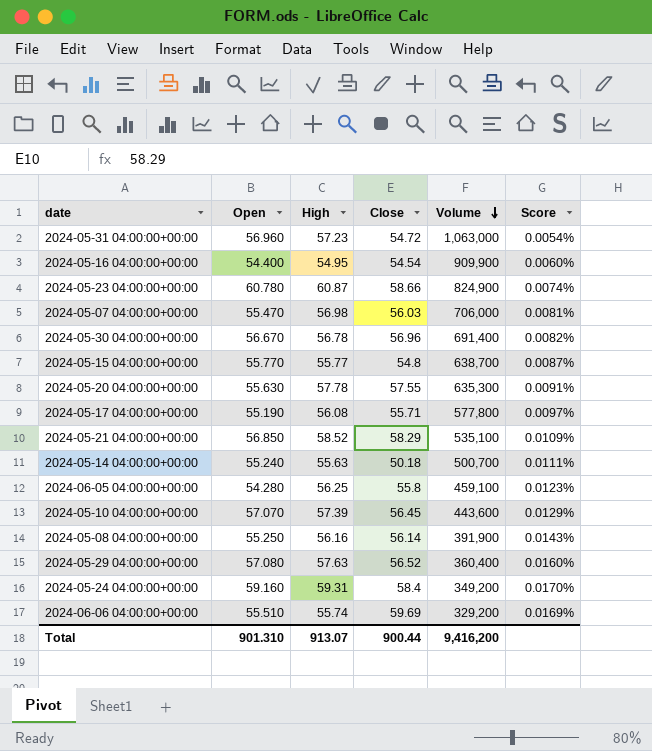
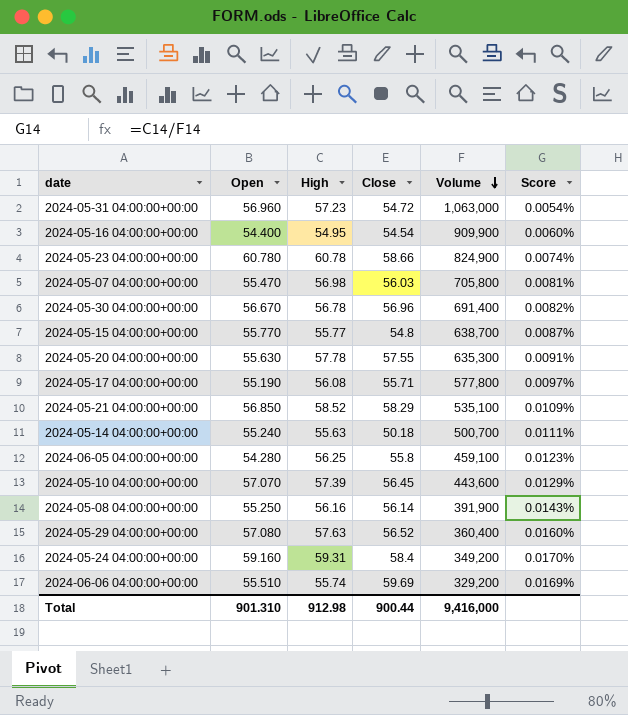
2024-05-23 04:00:00+00:00 | High: 60.87 -> 60.78
2024-05-07 04:00:00+00:00 | Volume: 706,000 -> 705,800
Total | High: 913.07 -> 912.98
Total | Volume: 9,416,200 -> 9,416,000

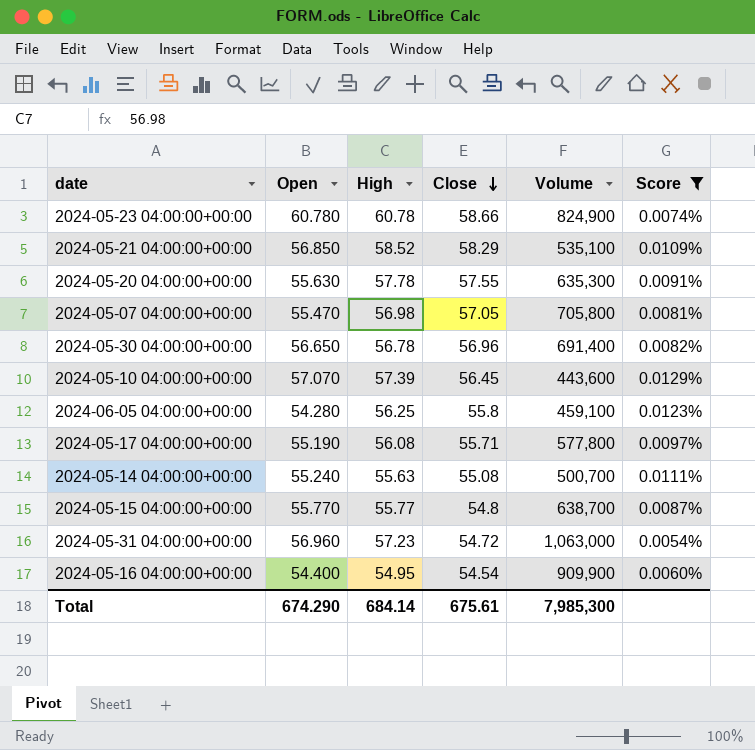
filter: none -> Score <= 0.0129%
row order: Volume descending -> Close descending
2024-05-07 04:00:00+00:00 | Close: 56.03 -> 57.05
2024-05-30 04:00:00+00:00 | Open: 56.670 -> 56.650
2024-05-14 04:00:00+00:00 | Close: 50.18 -> 55.08
Total | Open: 901.310 -> 674.290
Total | High: 912.98 -> 684.14
Total | Close: 900.44 -> 675.61
Total | Volume: 9,416,000 -> 7,985,300

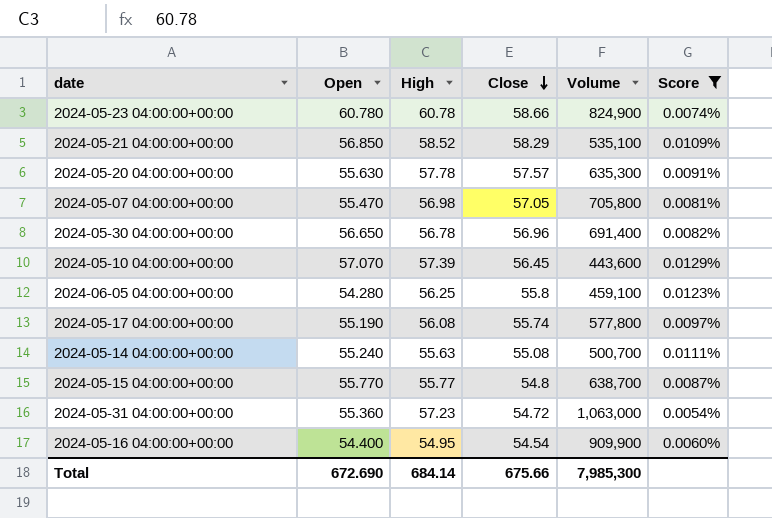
2024-05-20 04:00:00+00:00 | Close: 57.55 -> 57.57
2024-05-17 04:00:00+00:00 | Close: 55.71 -> 55.74
2024-05-31 04:00:00+00:00 | Open: 56.960 -> 55.360
Total | Open: 674.290 -> 672.690
Total | Close: 675.61 -> 675.66

